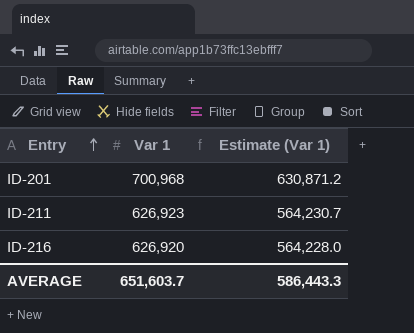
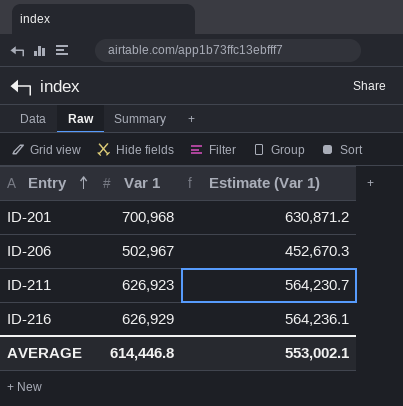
row ID-206: none -> 502,967 | 452,670.3
ID-216 | Var 1: 626,920 -> 626,929
ID-216 | Estimate (Var 1): 564,228.0 -> 564,236.1
AVERAGE | Var 1: 651,603.7 -> 614,446.8
AVERAGE | Estimate (Var 1): 586,443.3 -> 553,002.1

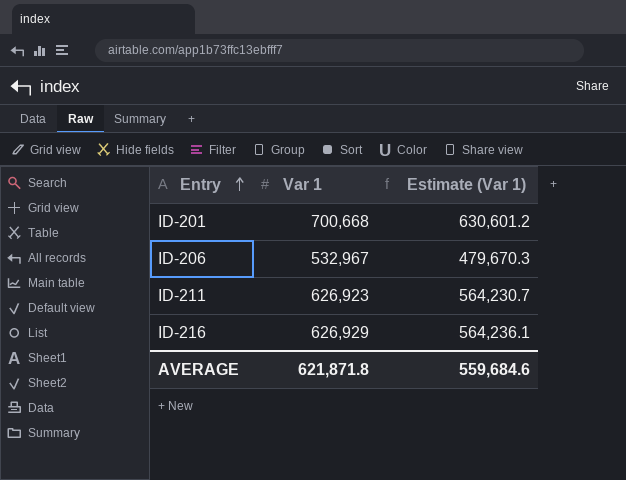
ID-201 | Var 1: 700,968 -> 700,668
ID-201 | Estimate (Var 1): 630,871.2 -> 630,601.2
ID-206 | Var 1: 502,967 -> 532,967
ID-206 | Estimate (Var 1): 452,670.3 -> 479,670.3
AVERAGE | Var 1: 614,446.8 -> 621,871.8
AVERAGE | Estimate (Var 1): 553,002.1 -> 559,684.6

